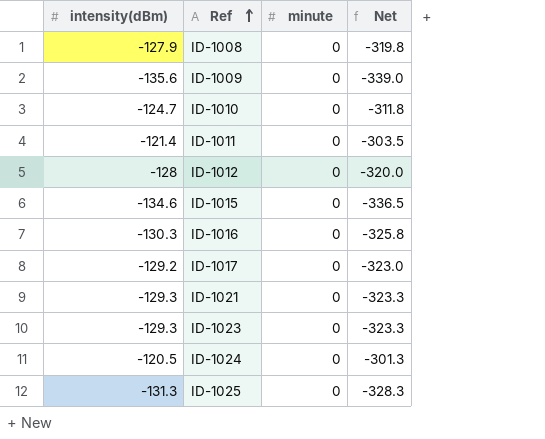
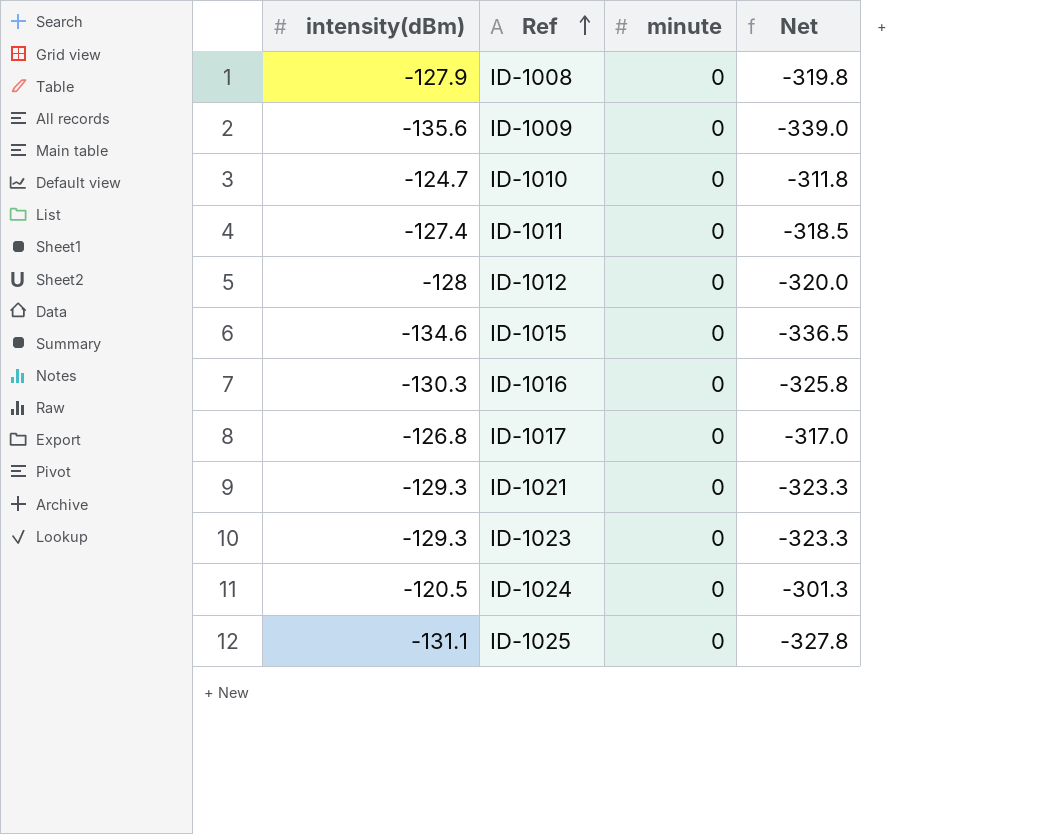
ID-1011 | intensity(dBm): -121.4 -> -127.4
ID-1011 | Net: -303.5 -> -318.5
ID-1017 | intensity(dBm): -129.2 -> -126.8
ID-1017 | Net: -323.0 -> -317.0
ID-1025 | intensity(dBm): -131.3 -> -131.1
ID-1025 | Net: -328.3 -> -327.8

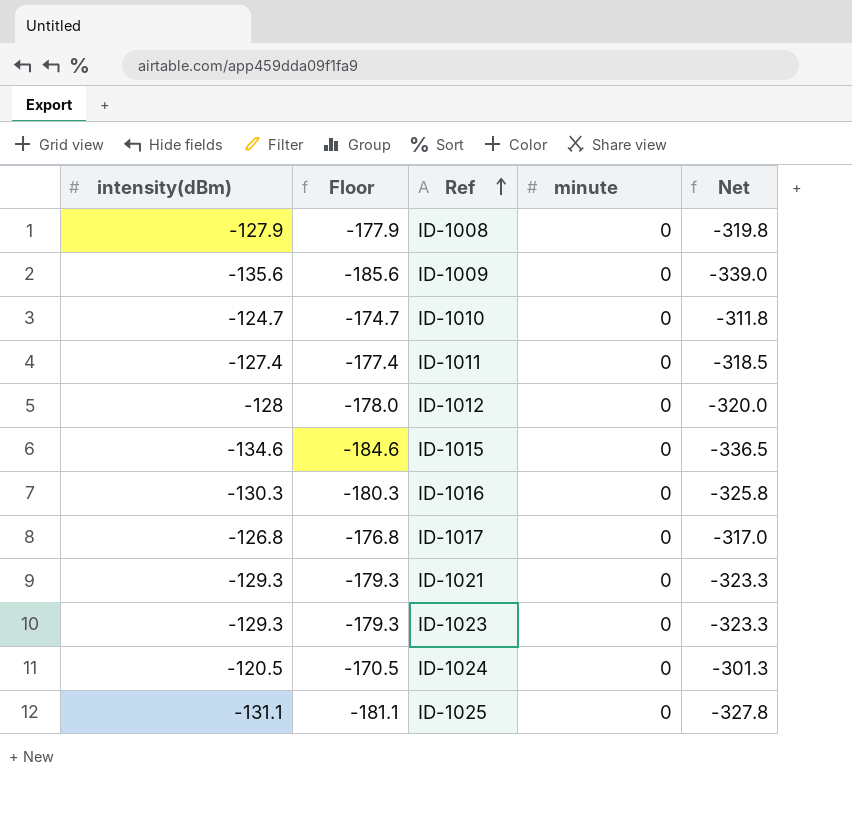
column Floor | formula: none -> [intensity(dBm)] - 50

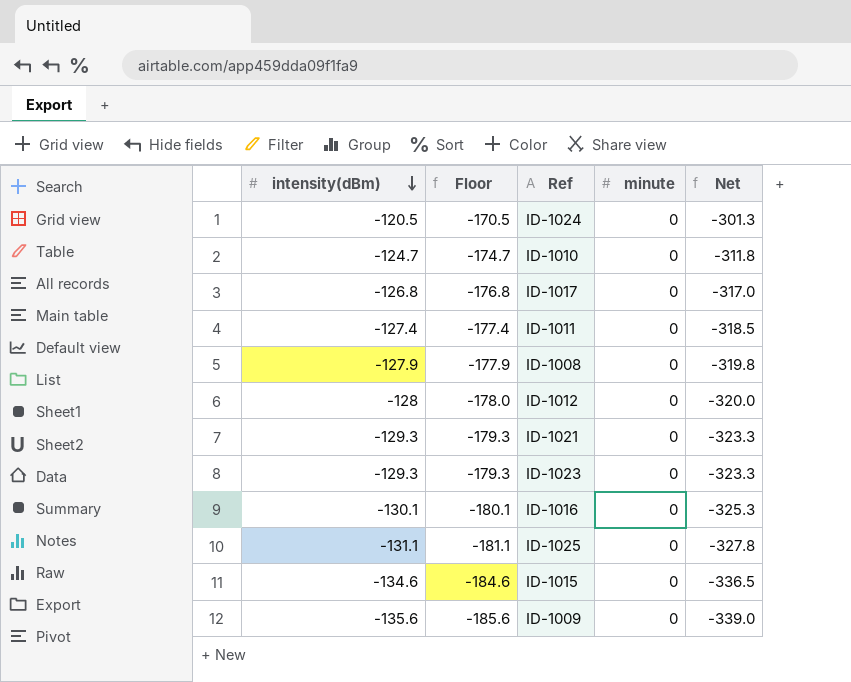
row order: Ref ascending -> intensity(dBm) descending
ID-1016 | intensity(dBm): -130.3 -> -130.1
ID-1016 | Floor: -180.3 -> -180.1
ID-1016 | Net: -325.8 -> -325.3

